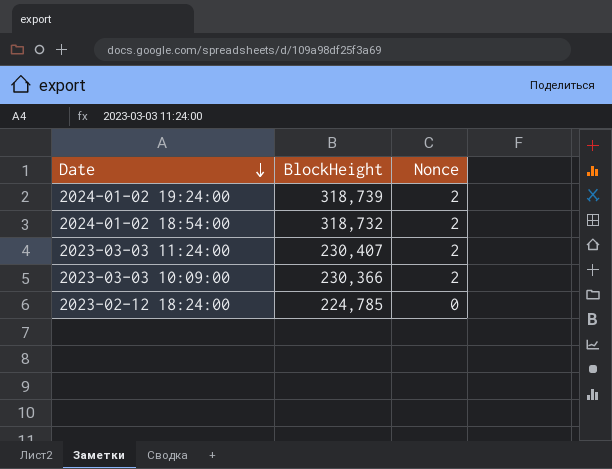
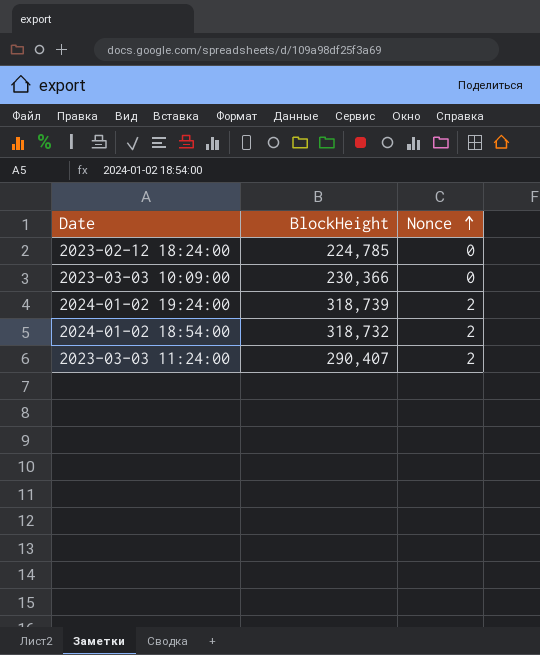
row order: Date descending -> Nonce ascending
2023-03-03 10:09:00 | Nonce: 2 -> 0
2023-03-03 11:24:00 | BlockHeight: 230,407 -> 290,407

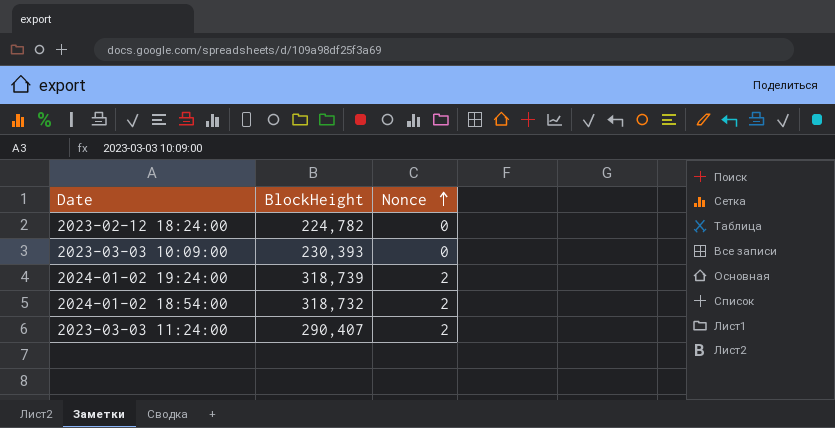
2023-02-12 18:24:00 | BlockHeight: 224,785 -> 224,782
2023-03-03 10:09:00 | BlockHeight: 230,366 -> 230,393

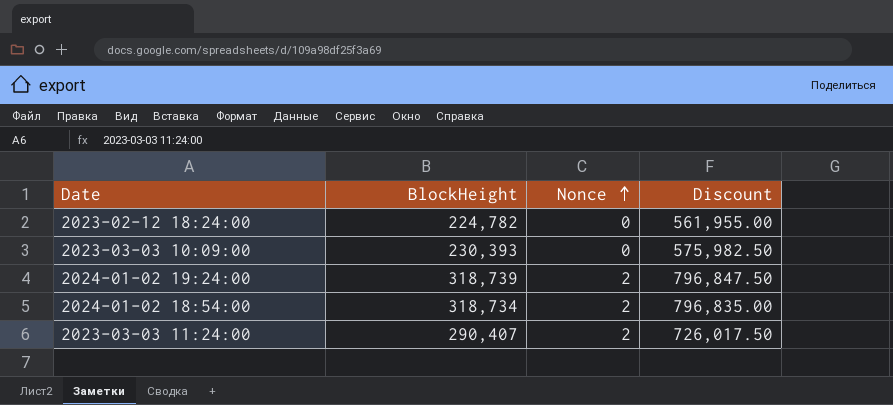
column Discount | formula: none -> [BlockHeight] * 2.5
2024-01-02 18:54:00 | BlockHeight: 318,732 -> 318,734

